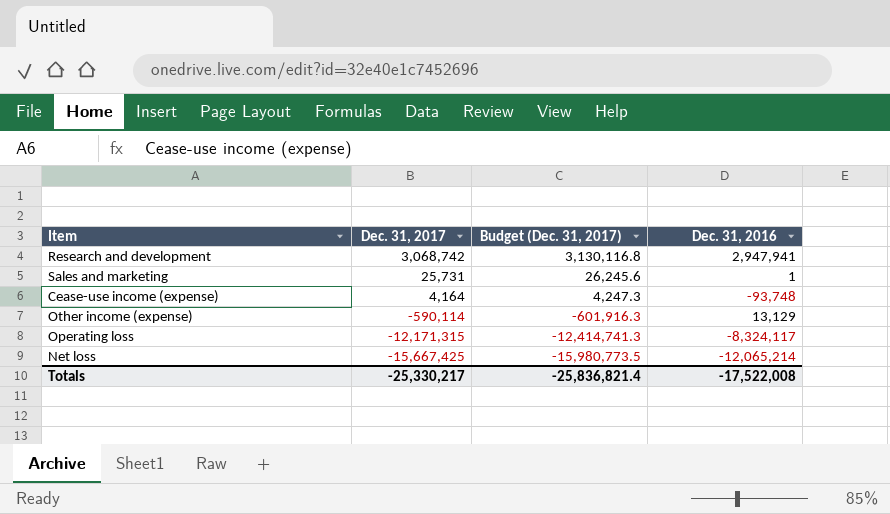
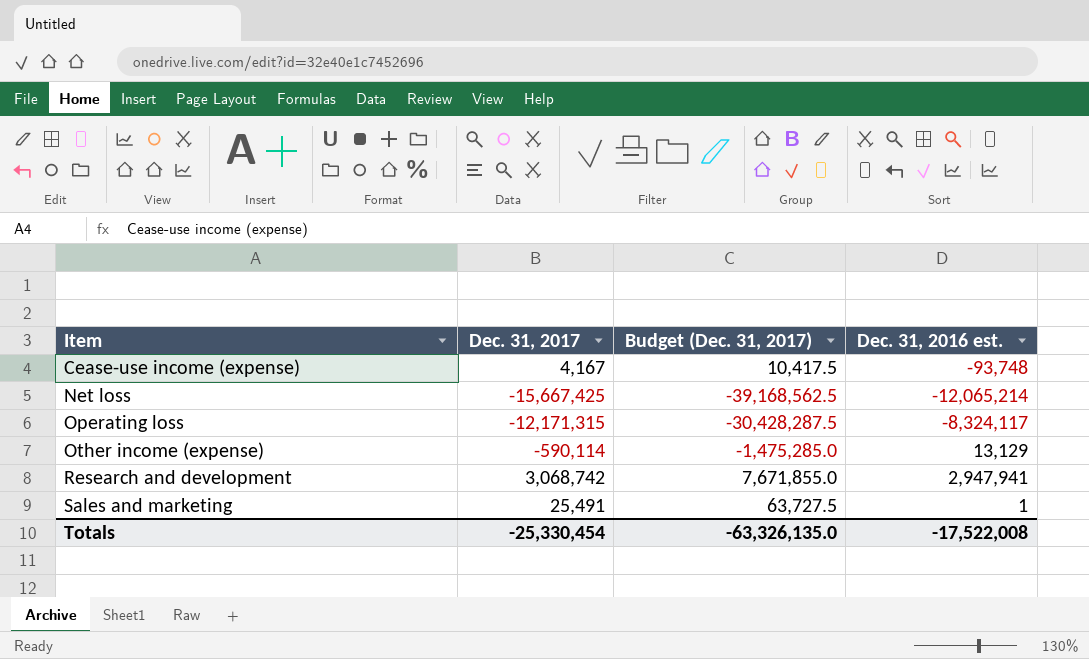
row order: Dec. 31, 2017 descending -> Item ascending
column Budget (Dec. 31, 2017) | formula: [Dec. 31, 2017] * 1.02 -> [Dec. 31, 2017] * 2.5
column name: Dec. 31, 2016 -> Dec. 31, 2016 est.
Cease-use income (expense) | Dec. 31, 2017: 4,164 -> 4,167
Sales and marketing | Dec. 31, 2017: 25,731 -> 25,491
Totals | Dec. 31, 2017: -25,330,217 -> -25,330,454
Totals | Budget (Dec. 31, 2017): -25,836,821.4 -> -63,326,135.0

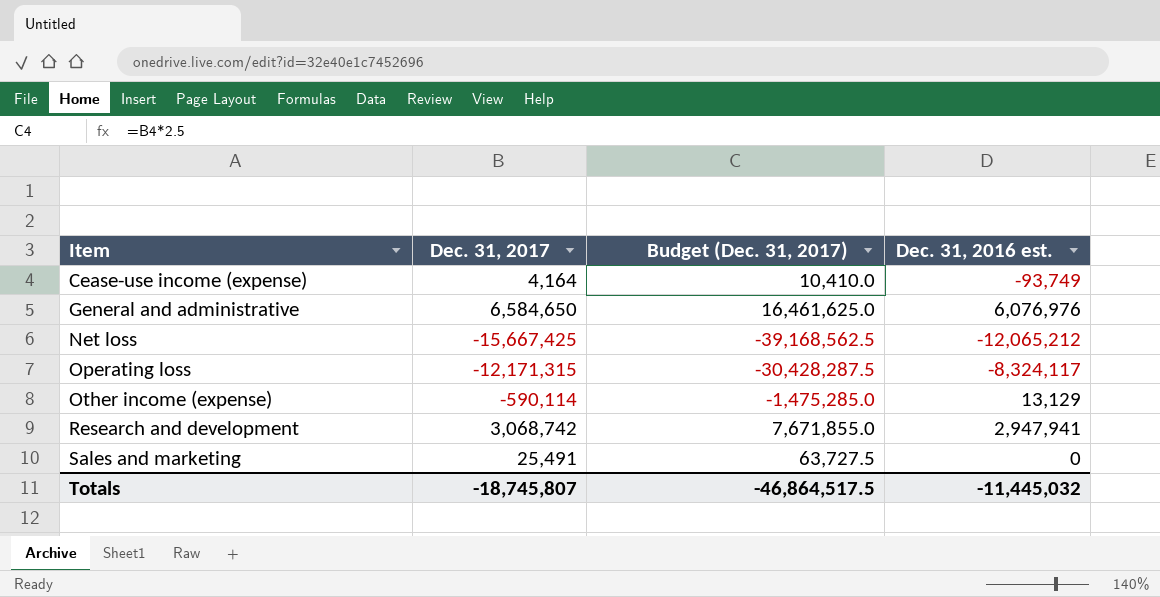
Cease-use income (expense) | Dec. 31, 2017: 4,167 -> 4,164
Cease-use income (expense) | Budget (Dec. 31, 2017): 10,417.5 -> 10,410.0
Cease-use income (expense) | Dec. 31, 2016 est.: -93,748 -> -93,749
row General and administrative: none -> 6,584,650 | 16,461,625.0 | 6,076,976
Net loss | Dec. 31, 2016 est.: -12,065,214 -> -12,065,212
Sales and marketing | Dec. 31, 2016 est.: 1 -> 0
Totals | Dec. 31, 2017: -25,330,454 -> -18,745,807
Totals | Budget (Dec. 31, 2017): -63,326,135.0 -> -46,864,517.5
Totals | Dec. 31, 2016 est.: -17,522,008 -> -11,445,032

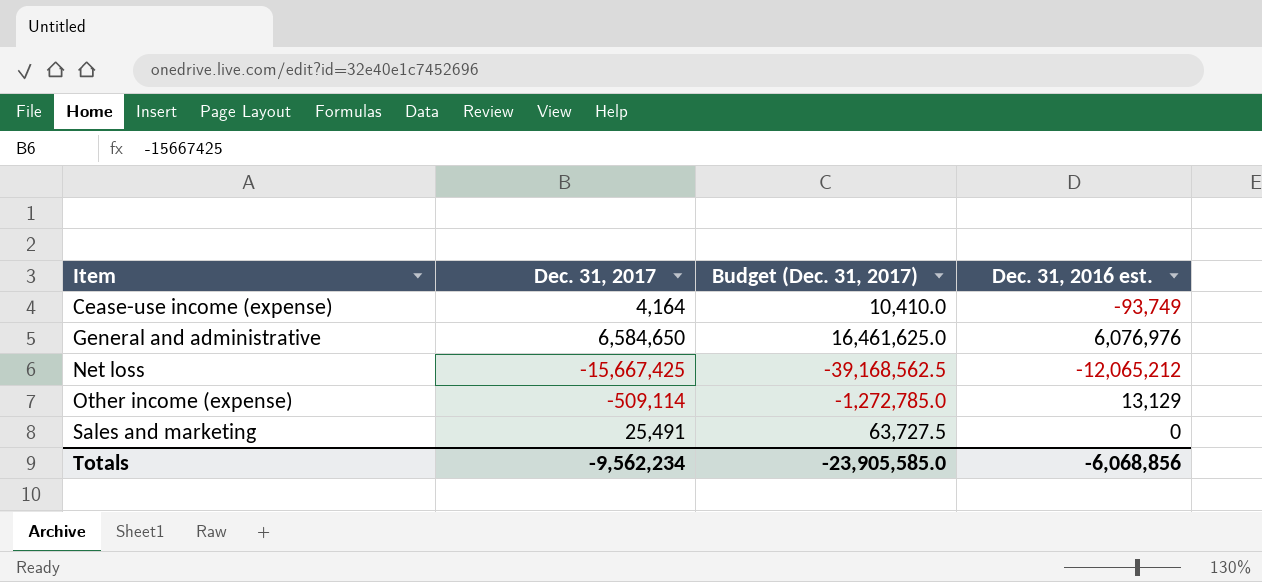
row Operating loss: -12,171,315 | -30,428,287.5 | -8,324,117 -> none
row Research and development: 3,068,742 | 7,671,855.0 | 2,947,941 -> none
Other income (expense) | Dec. 31, 2017: -590,114 -> -509,114
Other income (expense) | Budget (Dec. 31, 2017): -1,475,285.0 -> -1,272,785.0
Totals | Dec. 31, 2017: -18,745,807 -> -9,562,234
Totals | Budget (Dec. 31, 2017): -46,864,517.5 -> -23,905,585.0
Totals | Dec. 31, 2016 est.: -11,445,032 -> -6,068,856

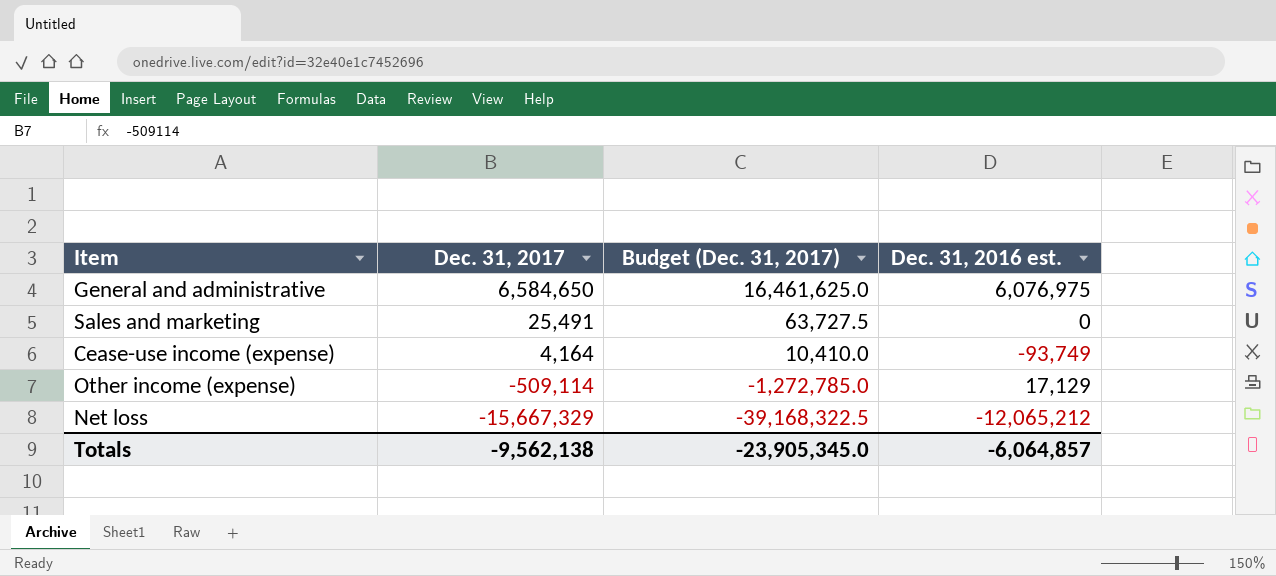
row order: Item ascending -> Dec. 31, 2017 descending
General and administrative | Dec. 31, 2016 est.: 6,076,976 -> 6,076,975
Other income (expense) | Dec. 31, 2016 est.: 13,129 -> 17,129
Net loss | Dec. 31, 2017: -15,667,425 -> -15,667,329
Net loss | Budget (Dec. 31, 2017): -39,168,562.5 -> -39,168,322.5
Totals | Dec. 31, 2017: -9,562,234 -> -9,562,138
Totals | Budget (Dec. 31, 2017): -23,905,585.0 -> -23,905,345.0
Totals | Dec. 31, 2016 est.: -6,068,856 -> -6,064,857

